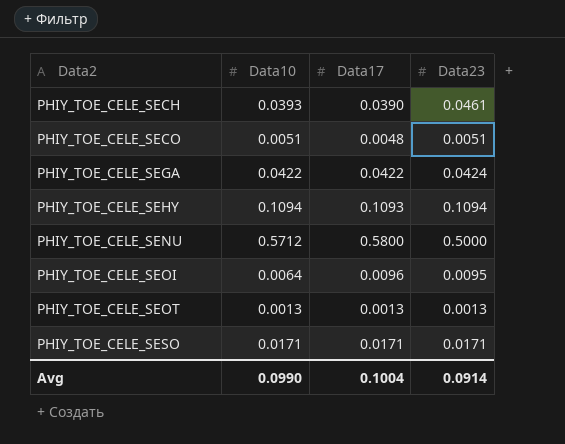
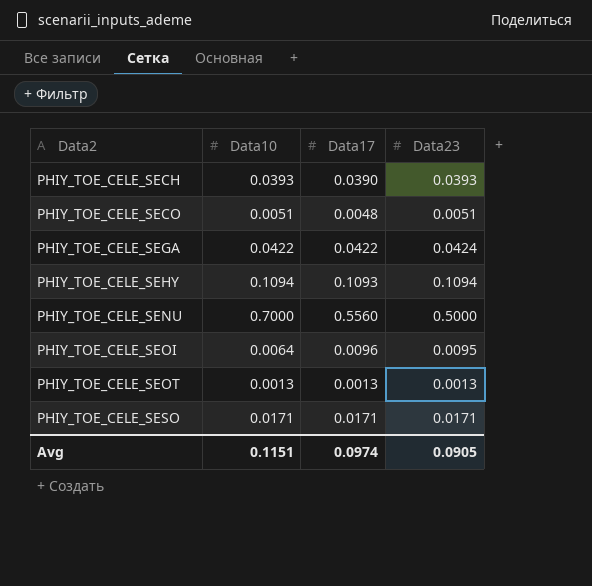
PHIY_TOE_CELE_SECH | Data23: 0.0461 -> 0.0393
PHIY_TOE_CELE_SENU | Data10: 0.5712 -> 0.7000
PHIY_TOE_CELE_SENU | Data17: 0.5800 -> 0.5560
Avg | Data10: 0.0990 -> 0.1151
Avg | Data17: 0.1004 -> 0.0974
Avg | Data23: 0.0914 -> 0.0905

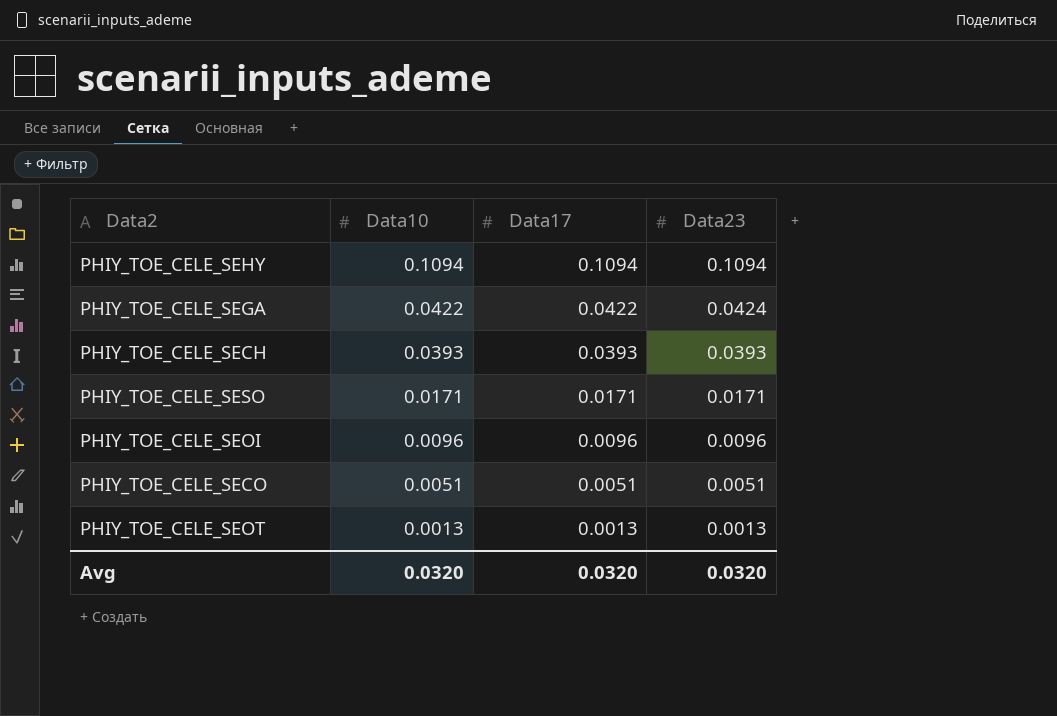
row order: Data2 ascending -> Data10 descending
row PHIY_TOE_CELE_SENU: 0.7000 | 0.5560 | 0.5000 -> none
PHIY_TOE_CELE_SEHY | Data17: 0.1093 -> 0.1094
PHIY_TOE_CELE_SECH | Data17: 0.0390 -> 0.0393
PHIY_TOE_CELE_SEOI | Data10: 0.0064 -> 0.0096
PHIY_TOE_CELE_SEOI | Data23: 0.0095 -> 0.0096
PHIY_TOE_CELE_SECO | Data17: 0.0048 -> 0.0051
Avg | Data10: 0.1151 -> 0.0320
Avg | Data17: 0.0974 -> 0.0320
Avg | Data23: 0.0905 -> 0.0320

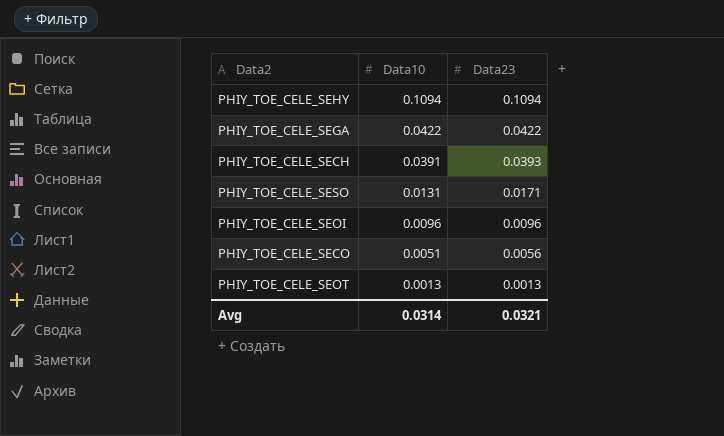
column Data17 | position: 3 -> none
PHIY_TOE_CELE_SEGA | Data23: 0.0424 -> 0.0422
PHIY_TOE_CELE_SECH | Data10: 0.0393 -> 0.0391
PHIY_TOE_CELE_SESO | Data10: 0.0171 -> 0.0131
PHIY_TOE_CELE_SECO | Data23: 0.0051 -> 0.0056
Avg | Data10: 0.0320 -> 0.0314
Avg | Data23: 0.0320 -> 0.0321

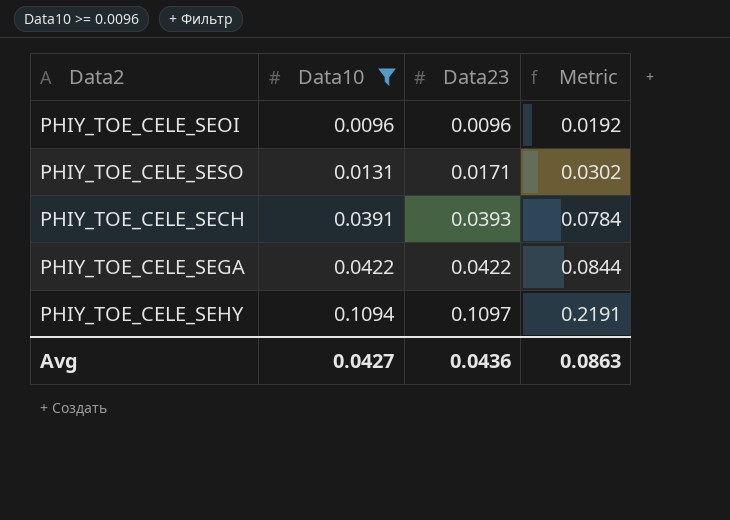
filter: none -> Data10 >= 0.0096
row order: Data10 descending -> Data10 ascending
column Metric | formula: none -> [Data10] + [Data23]
PHIY_TOE_CELE_SEHY | Data23: 0.1094 -> 0.1097
Avg | Data10: 0.0314 -> 0.0427
Avg | Data23: 0.0321 -> 0.0436

